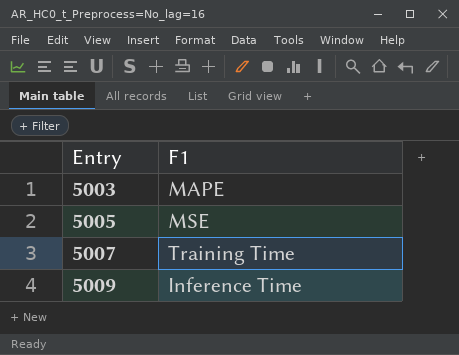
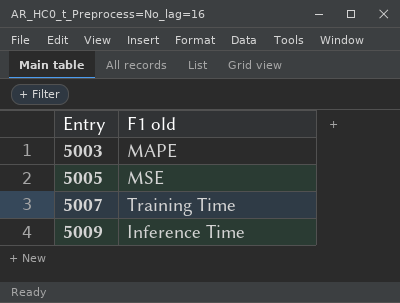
column name: F1 -> F1 old

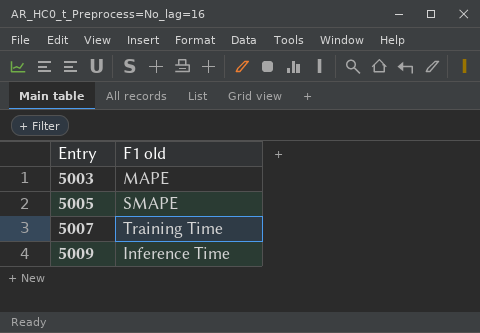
5005 | F1 old: MSE -> SMAPE

